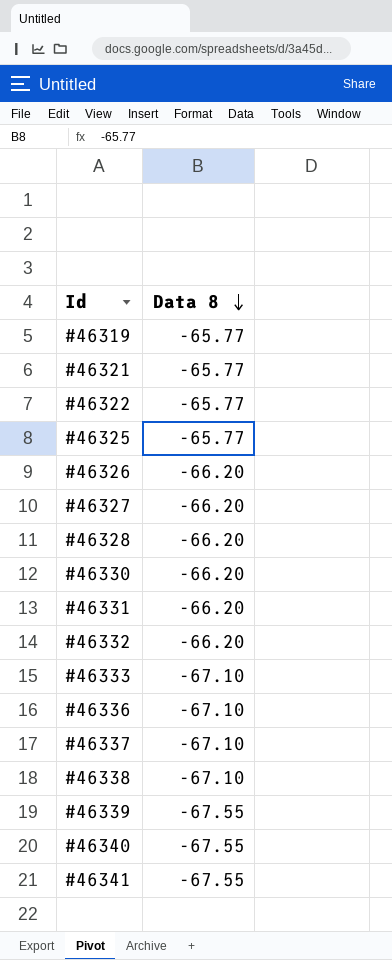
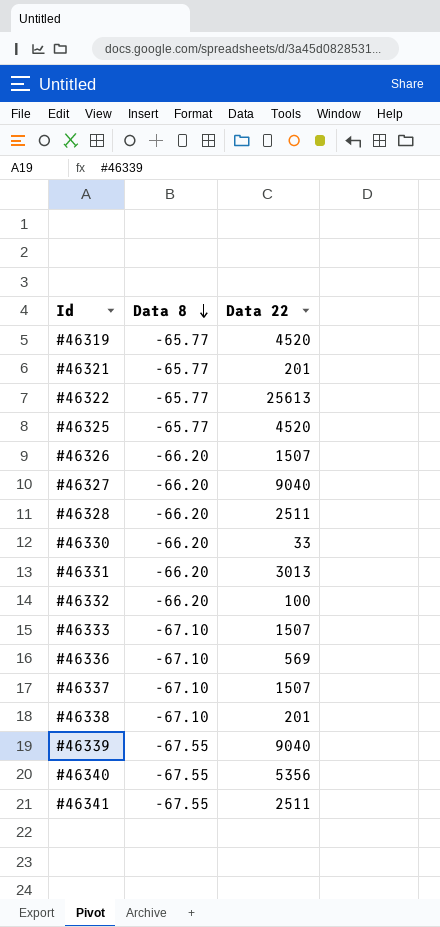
column Data 22 | position: none -> 3

